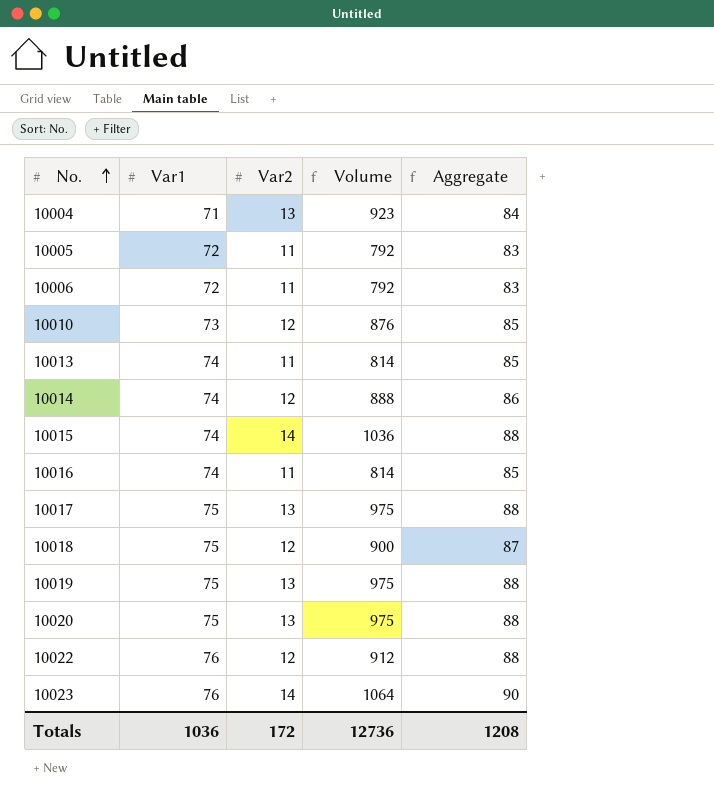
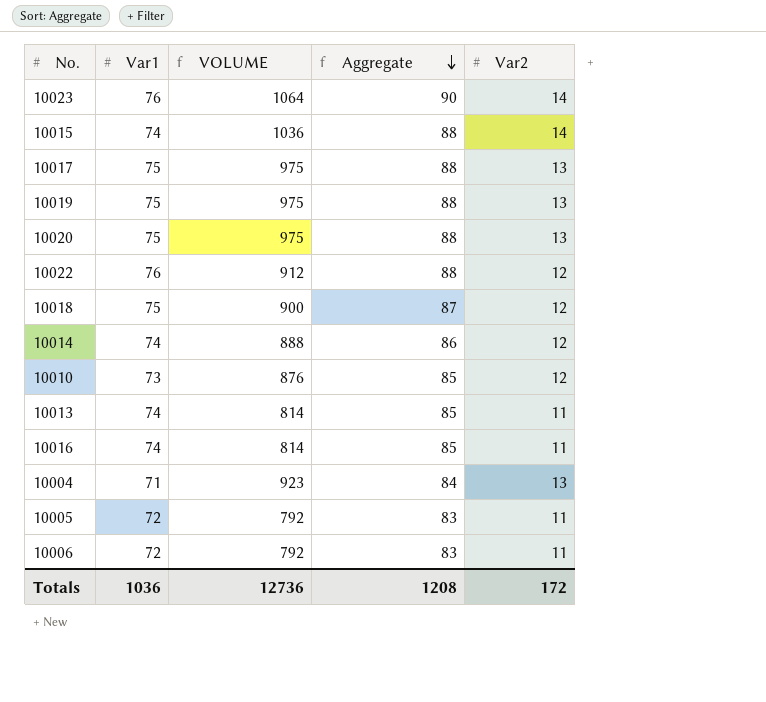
row order: No. ascending -> Aggregate descending
column name: Volume -> VOLUME
column Var2 | position: 3 -> 5

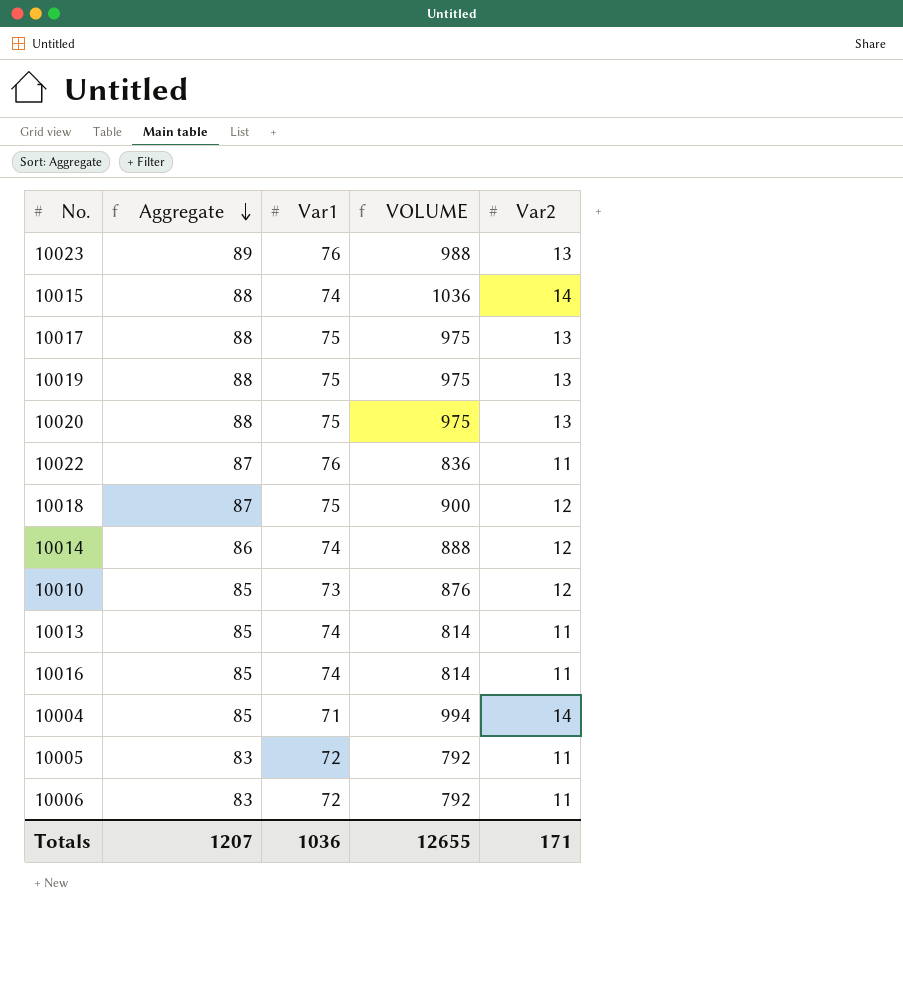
column Aggregate | position: 4 -> 2
10023 | Aggregate: 90 -> 89
10023 | VOLUME: 1064 -> 988
10023 | Var2: 14 -> 13
10022 | Aggregate: 88 -> 87
10022 | VOLUME: 912 -> 836
10022 | Var2: 12 -> 11
10004 | Aggregate: 84 -> 85
10004 | VOLUME: 923 -> 994
10004 | Var2: 13 -> 14
Totals | Aggregate: 1208 -> 1207
Totals | VOLUME: 12736 -> 12655
Totals | Var2: 172 -> 171

